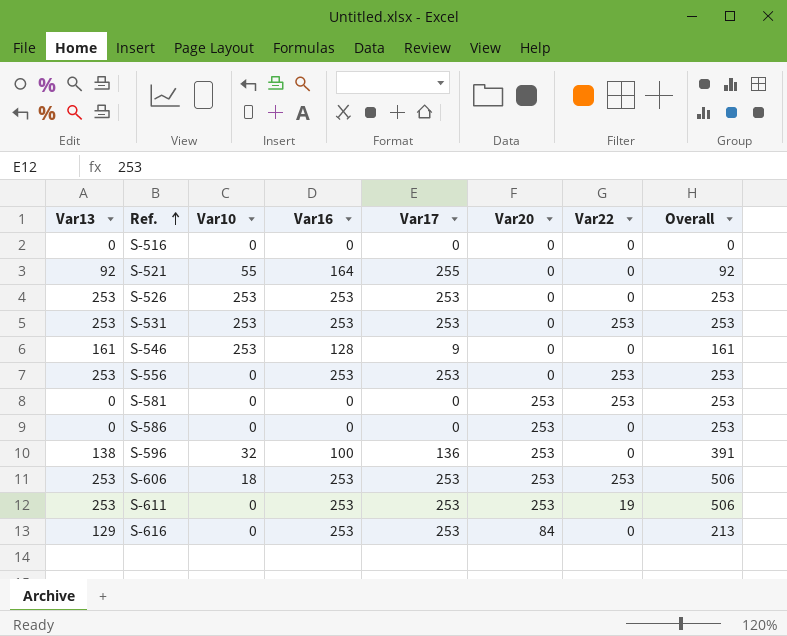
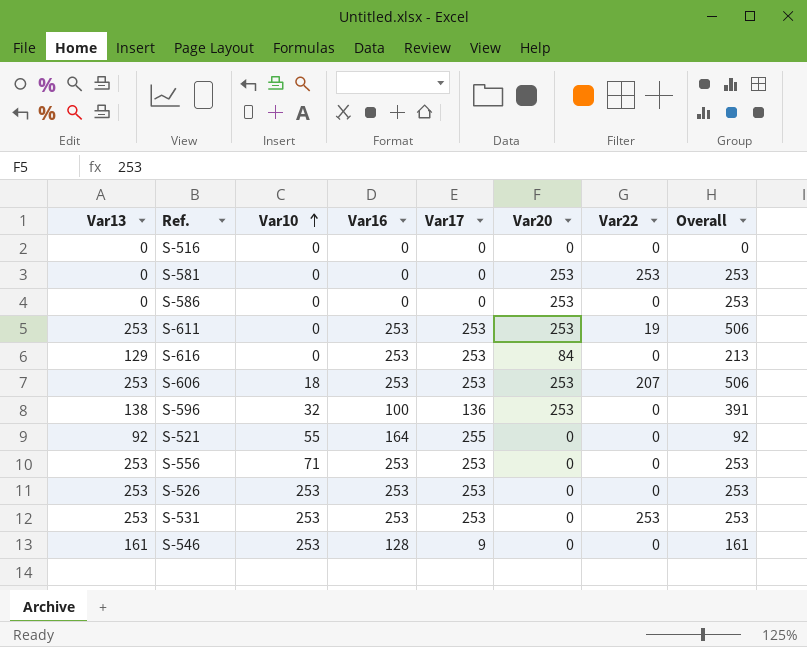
row order: Ref. ascending -> Var10 ascending
S-606 | Var22: 253 -> 207
S-556 | Var10: 0 -> 71
S-556 | Var22: 253 -> 0

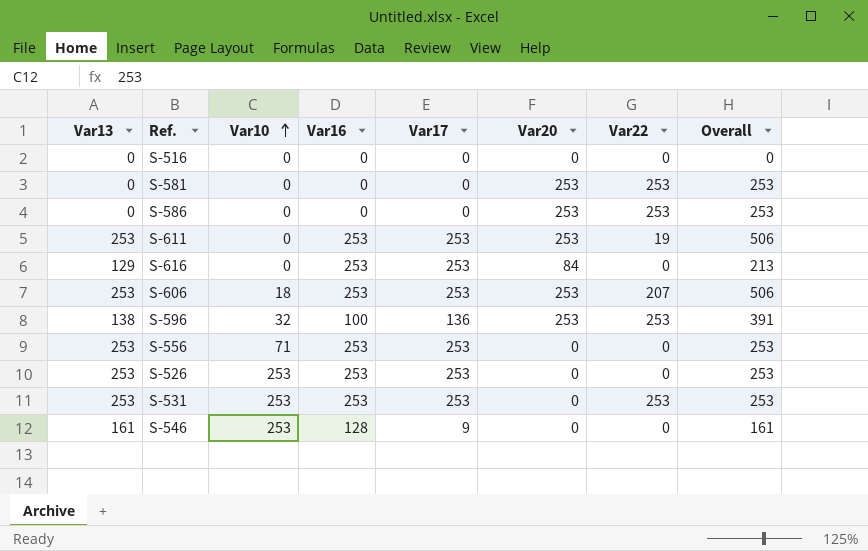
row S-521: 92 | 55 | 164 | 255 | 0 | 0 | 92 -> none
S-586 | Var22: 0 -> 253
S-596 | Var22: 0 -> 253

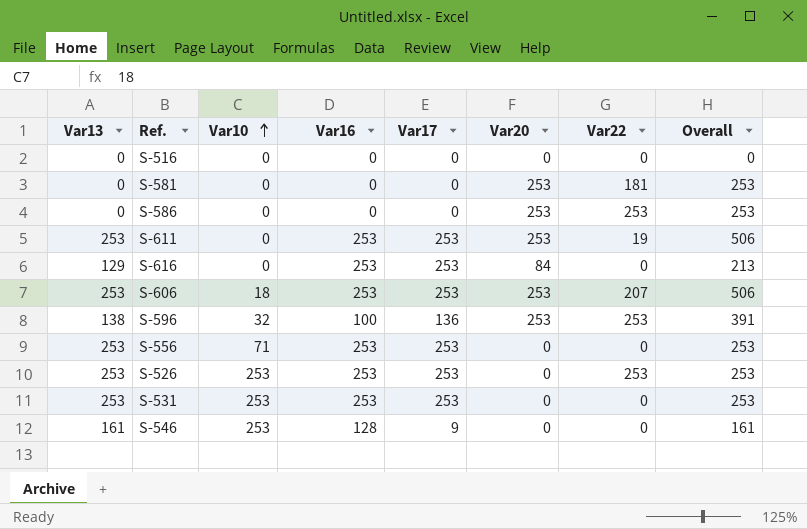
S-581 | Var22: 253 -> 181
S-526 | Var22: 0 -> 253
S-531 | Var22: 253 -> 0

